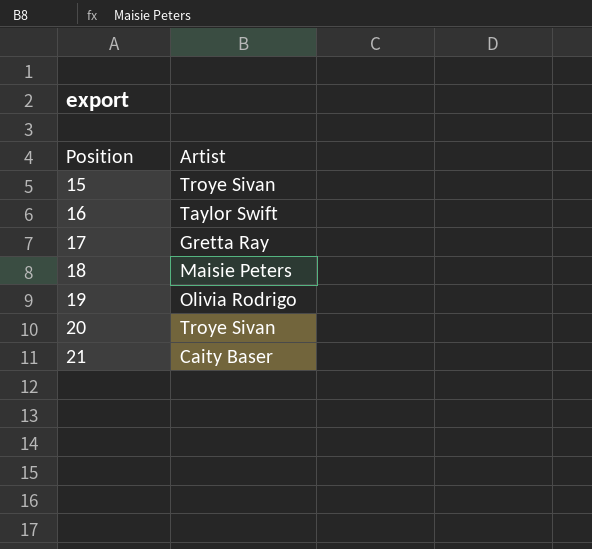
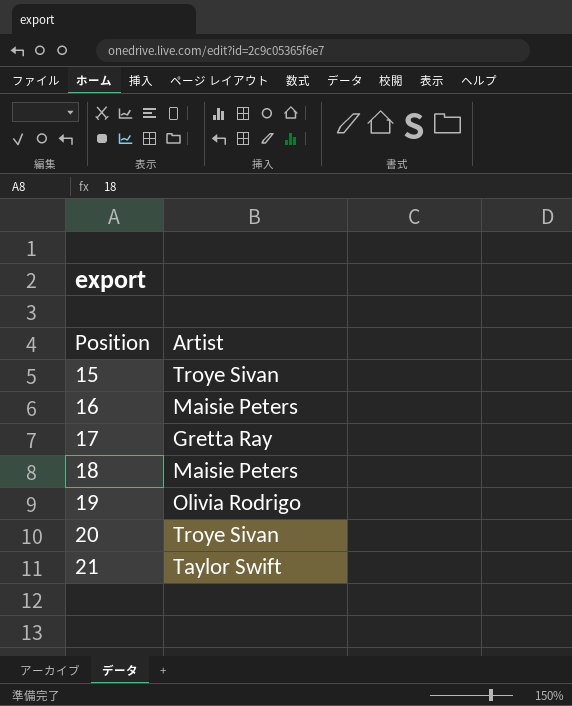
16 | Artist: Taylor Swift -> Maisie Peters
21 | Artist: Caity Baser -> Taylor Swift

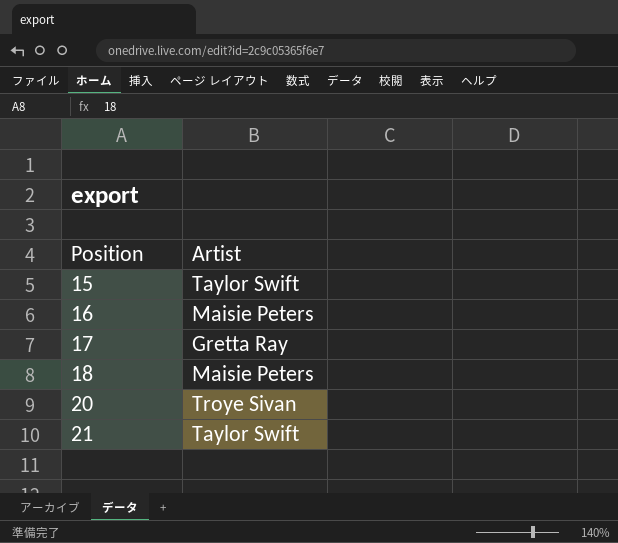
row 19: Olivia Rodrigo -> none
15 | Artist: Troye Sivan -> Taylor Swift

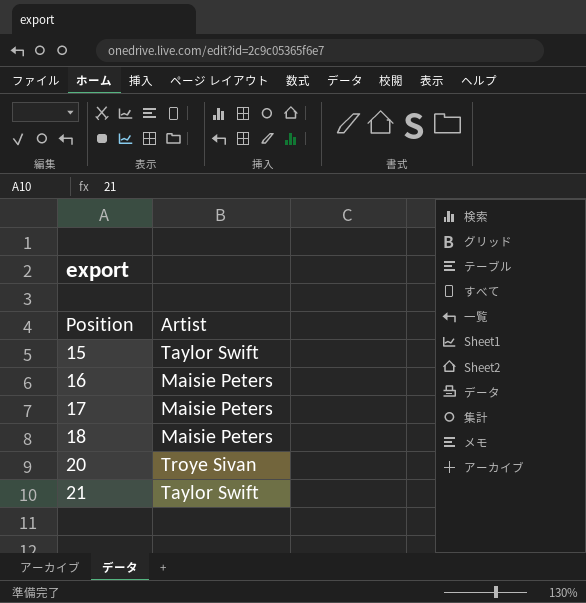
17 | Artist: Gretta Ray -> Maisie Peters

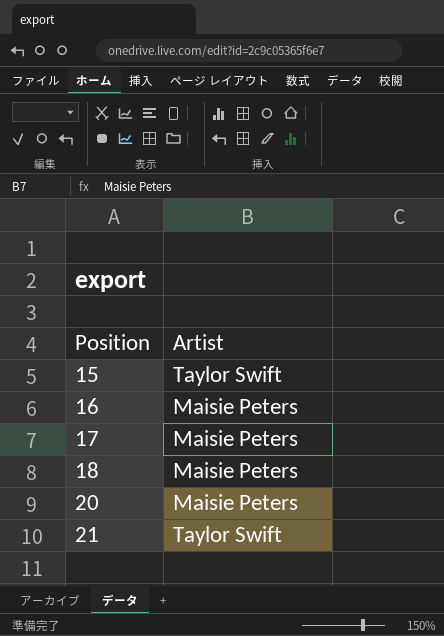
20 | Artist: Troye Sivan -> Maisie Peters

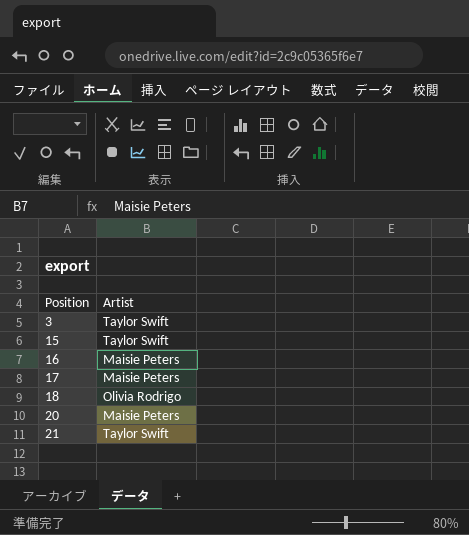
row 3: none -> Taylor Swift
18 | Artist: Maisie Peters -> Olivia Rodrigo

